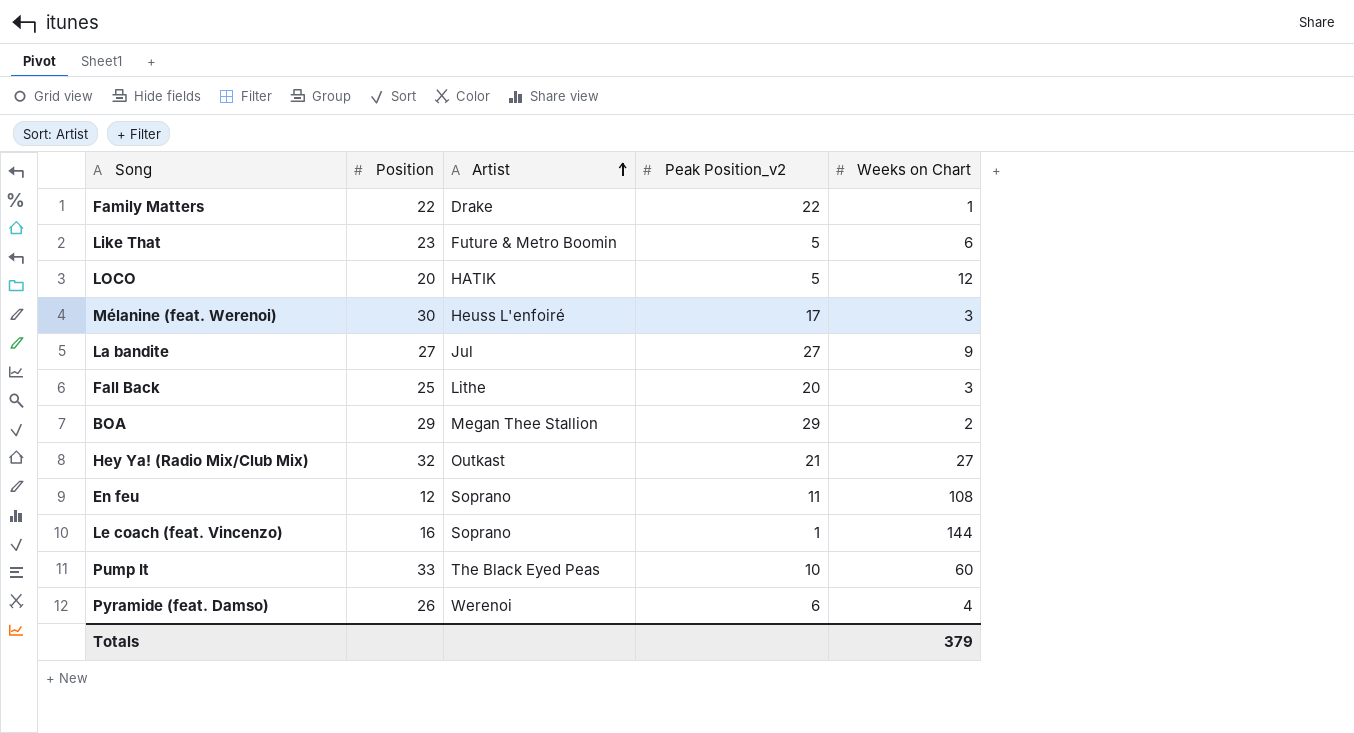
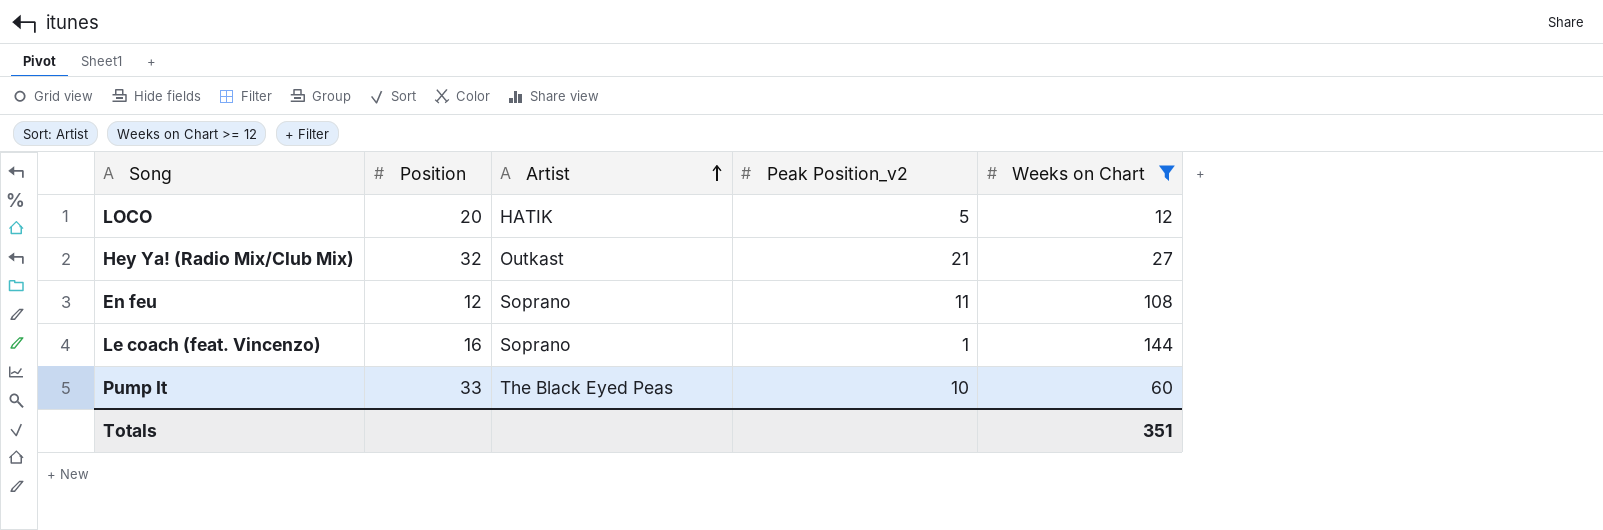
filter: none -> Weeks on Chart >= 12
Totals | Weeks on Chart: 379 -> 351

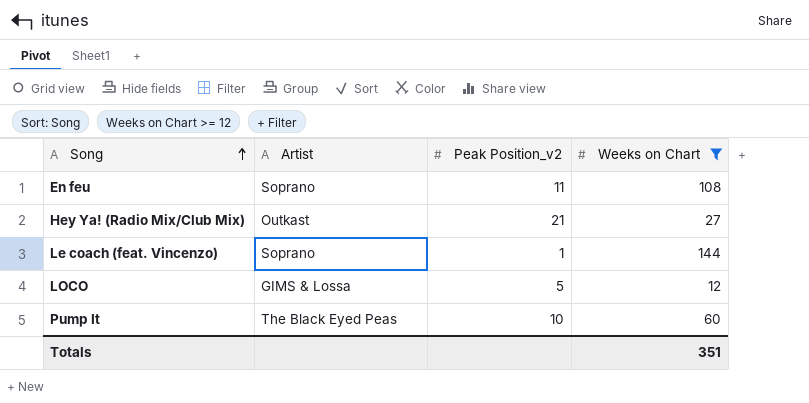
row order: Artist ascending -> Song ascending
column Position | position: 2 -> none
LOCO | Artist: HATIK -> GIMS & Lossa

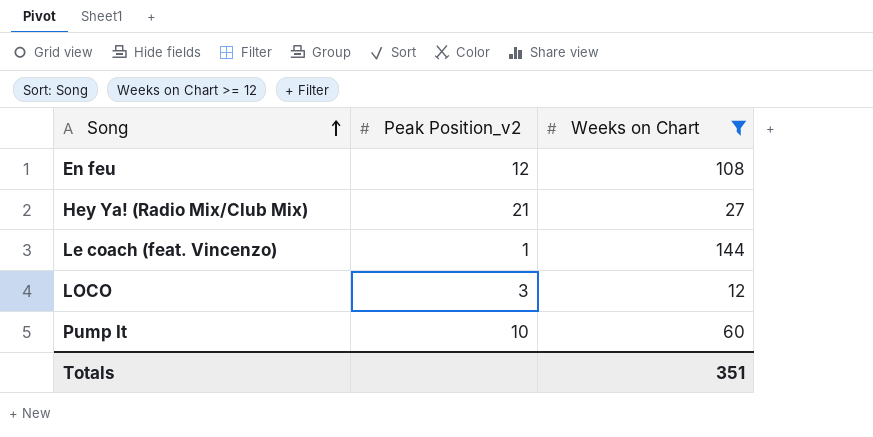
column Artist | position: 2 -> none
En feu | Peak Position_v2: 11 -> 12
LOCO | Peak Position_v2: 5 -> 3

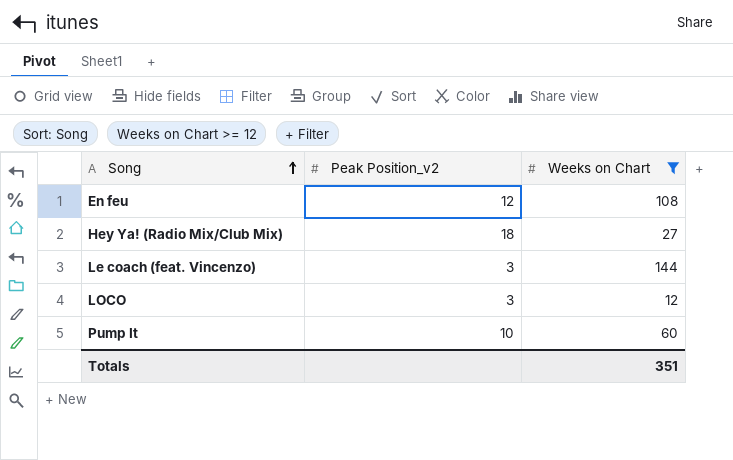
Hey Ya! (Radio Mix/Club Mix) | Peak Position_v2: 21 -> 18
Le coach (feat. Vincenzo) | Peak Position_v2: 1 -> 3

